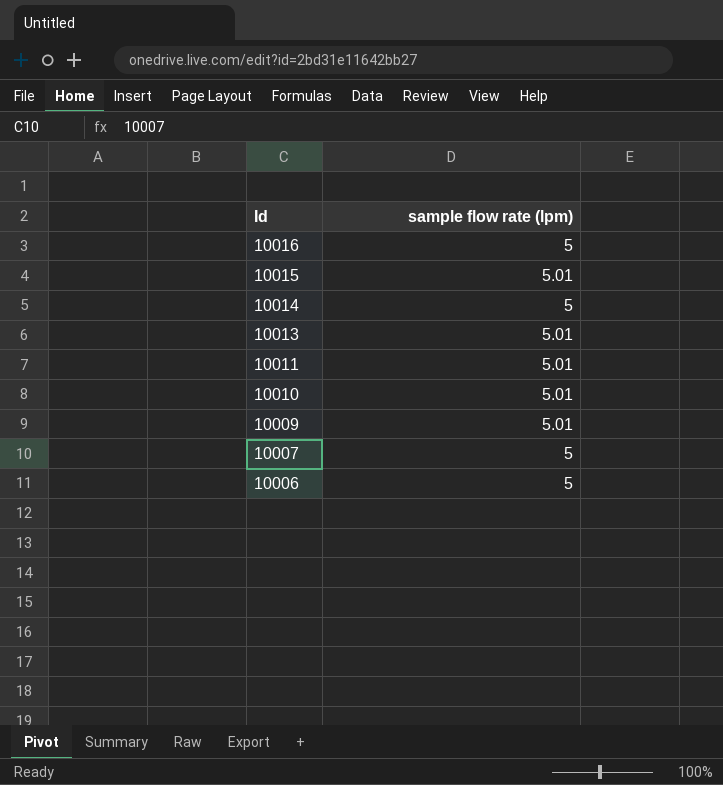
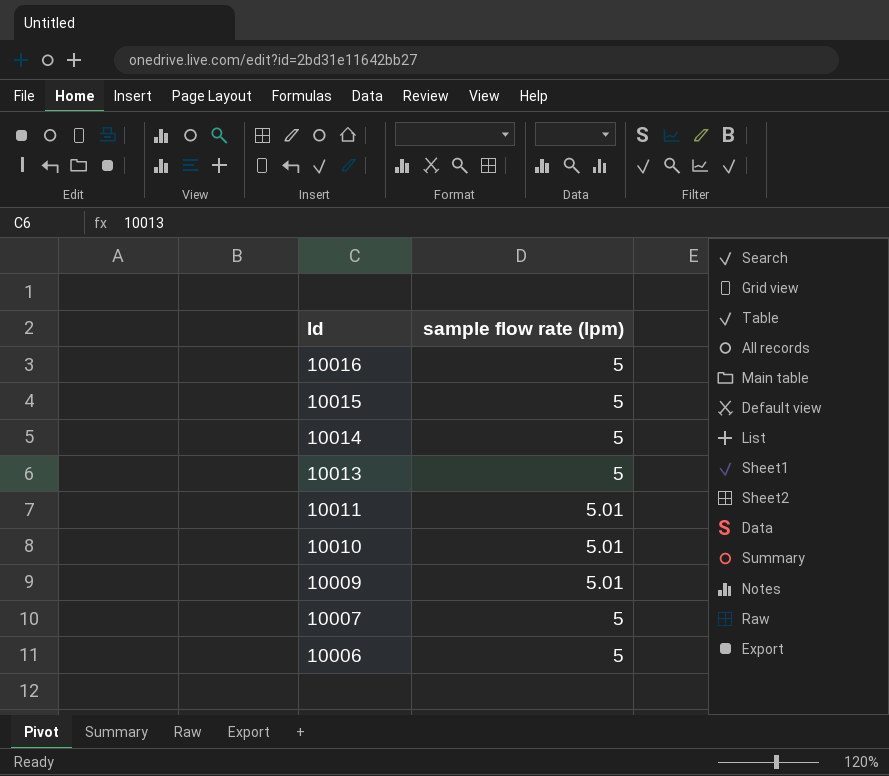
10015 | sample flow rate (lpm): 5.01 -> 5
10013 | sample flow rate (lpm): 5.01 -> 5

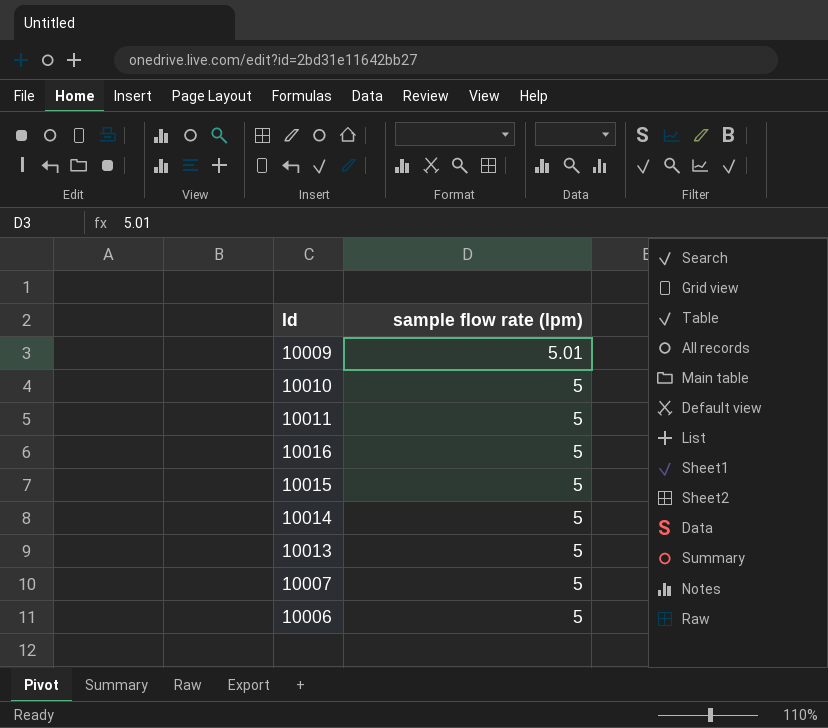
row order: Id descending -> sample flow rate (lpm) descending
10010 | sample flow rate (lpm): 5.01 -> 5
10011 | sample flow rate (lpm): 5.01 -> 5

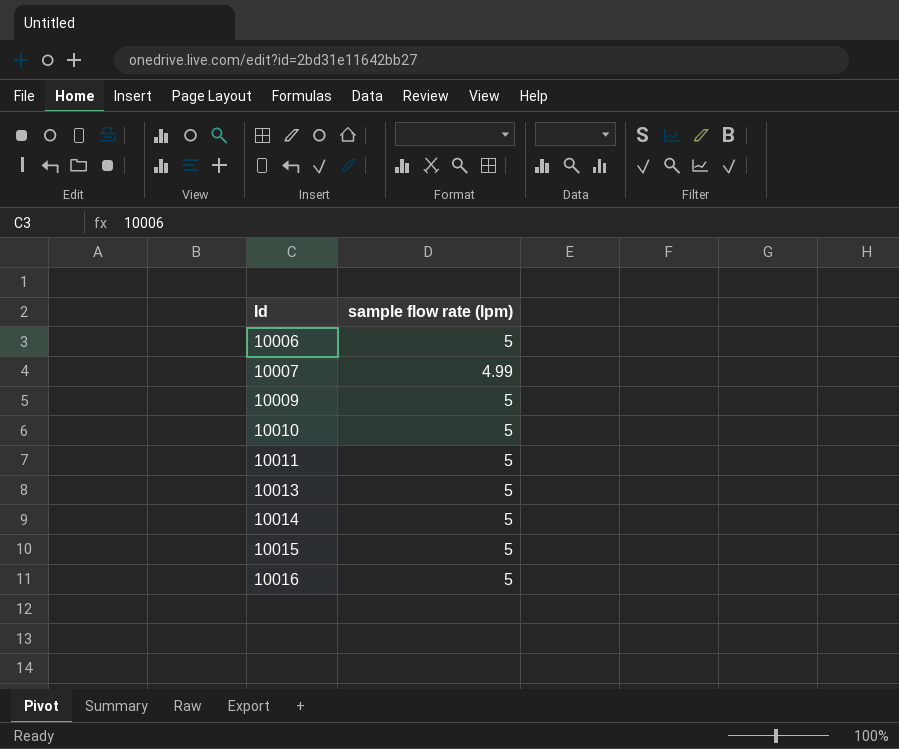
row order: sample flow rate (lpm) descending -> Id ascending
10007 | sample flow rate (lpm): 5 -> 4.99
10009 | sample flow rate (lpm): 5.01 -> 5

